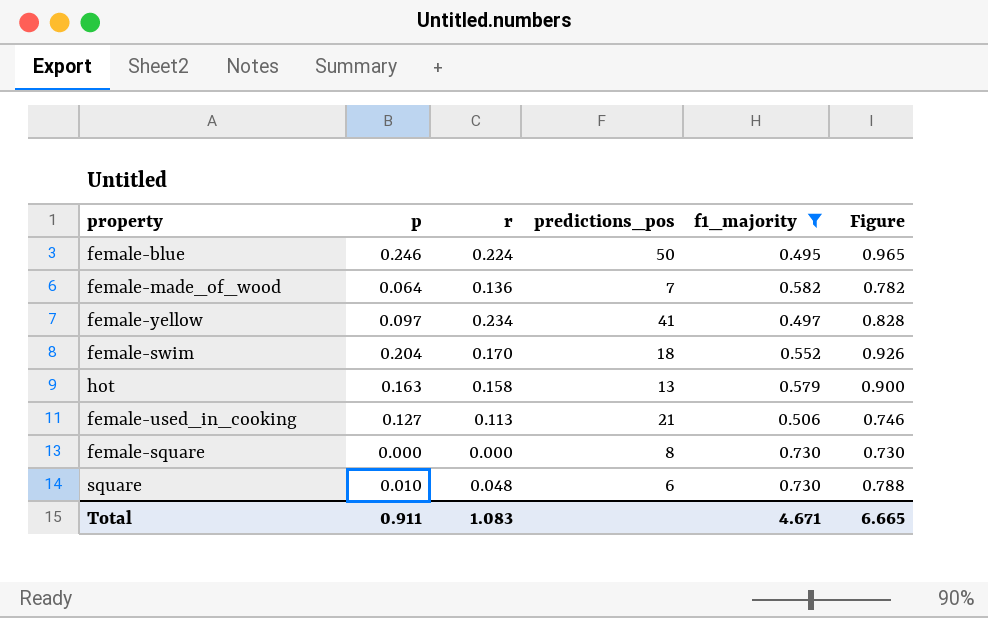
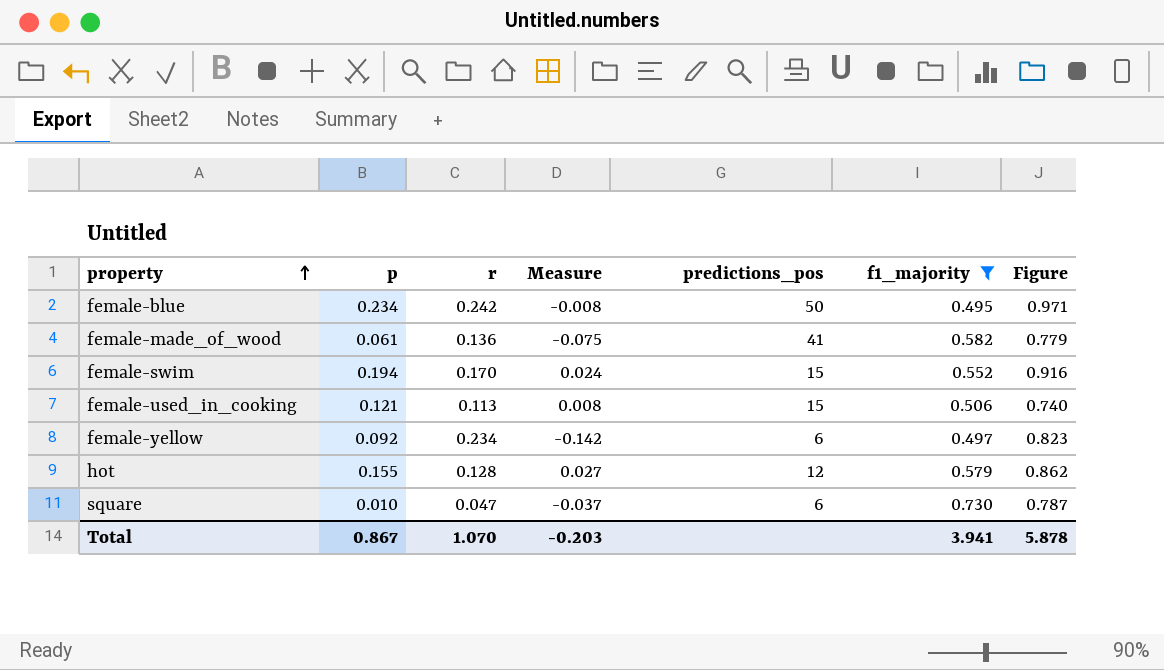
row order: none -> property ascending
column Measure | formula: none -> [p] - [r]
row female-square: 0.000 | 0.000 | 8 | 0.730 | 0.730 -> none
female-blue | p: 0.246 -> 0.234
female-blue | r: 0.224 -> 0.242
female-blue | Figure: 0.965 -> 0.971
female-made_of_wood | p: 0.064 -> 0.061
female-made_of_wood | predictions_pos: 7 -> 41
female-made_of_wood | Figure: 0.782 -> 0.779
female-swim | p: 0.204 -> 0.194
female-swim | predictions_pos: 18 -> 15
female-swim | Figure: 0.926 -> 0.916
female-used_in_cooking | p: 0.127 -> 0.121
female-used_in_cooking | predictions_pos: 21 -> 15
female-used_in_cooking | Figure: 0.746 -> 0.740
female-yellow | p: 0.097 -> 0.092
female-yellow | predictions_pos: 41 -> 6
female-yellow | Figure: 0.828 -> 0.823
hot | p: 0.163 -> 0.155
hot | r: 0.158 -> 0.128
hot | predictions_pos: 13 -> 12
hot | Figure: 0.900 -> 0.862
square | r: 0.048 -> 0.047
square | Figure: 0.788 -> 0.787
Total | p: 0.911 -> 0.867
Total | r: 1.083 -> 1.070
Total | f1_majority: 4.671 -> 3.941
Total | Figure: 6.665 -> 5.878

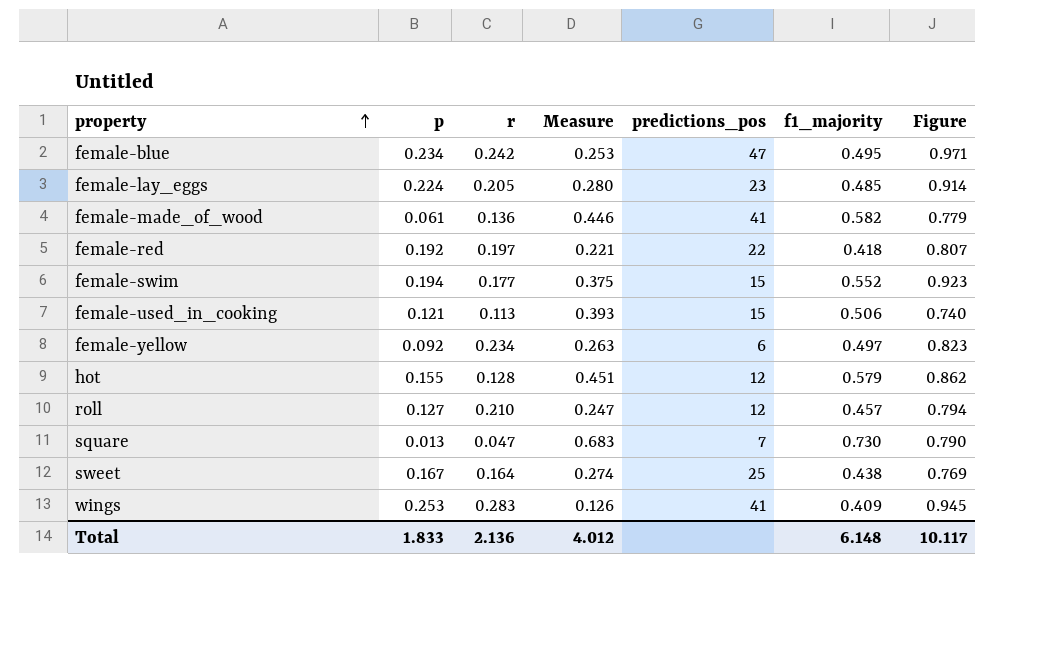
filter: f1_majority >= 0.495 -> none
column Measure | formula: [p] - [r] -> [f1_majority] - [r]
female-blue | predictions_pos: 50 -> 47
female-swim | r: 0.170 -> 0.177
female-swim | Figure: 0.916 -> 0.923
square | p: 0.010 -> 0.013
square | predictions_pos: 6 -> 7
square | Figure: 0.787 -> 0.790
Total | p: 0.867 -> 1.833
Total | r: 1.070 -> 2.136
Total | Measure: -0.203 -> 4.012
Total | f1_majority: 3.941 -> 6.148
Total | Figure: 5.878 -> 10.117

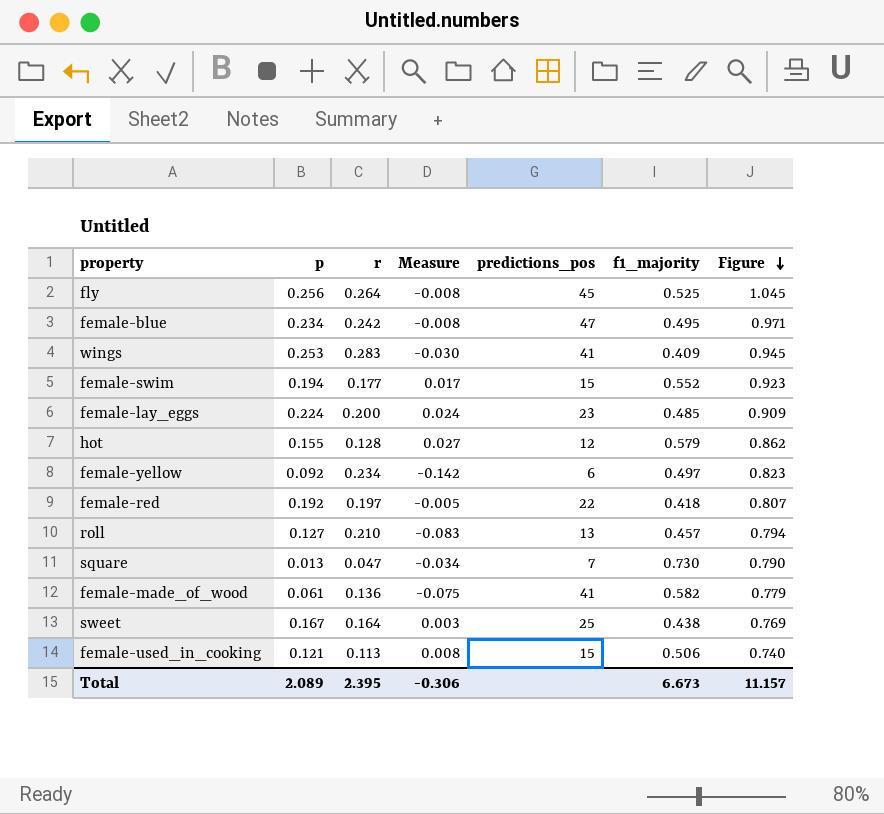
row order: property ascending -> Figure descending
column Measure | formula: [f1_majority] - [r] -> [p] - [r]
row fly: none -> 0.256 | 0.264 | -0.008 | 45 | 0.525 | 1.045
female-lay_eggs | r: 0.205 -> 0.200
female-lay_eggs | Figure: 0.914 -> 0.909
roll | predictions_pos: 12 -> 13
Total | p: 1.833 -> 2.089
Total | r: 2.136 -> 2.395
Total | Measure: 4.012 -> -0.306
Total | f1_majority: 6.148 -> 6.673
Total | Figure: 10.117 -> 11.157

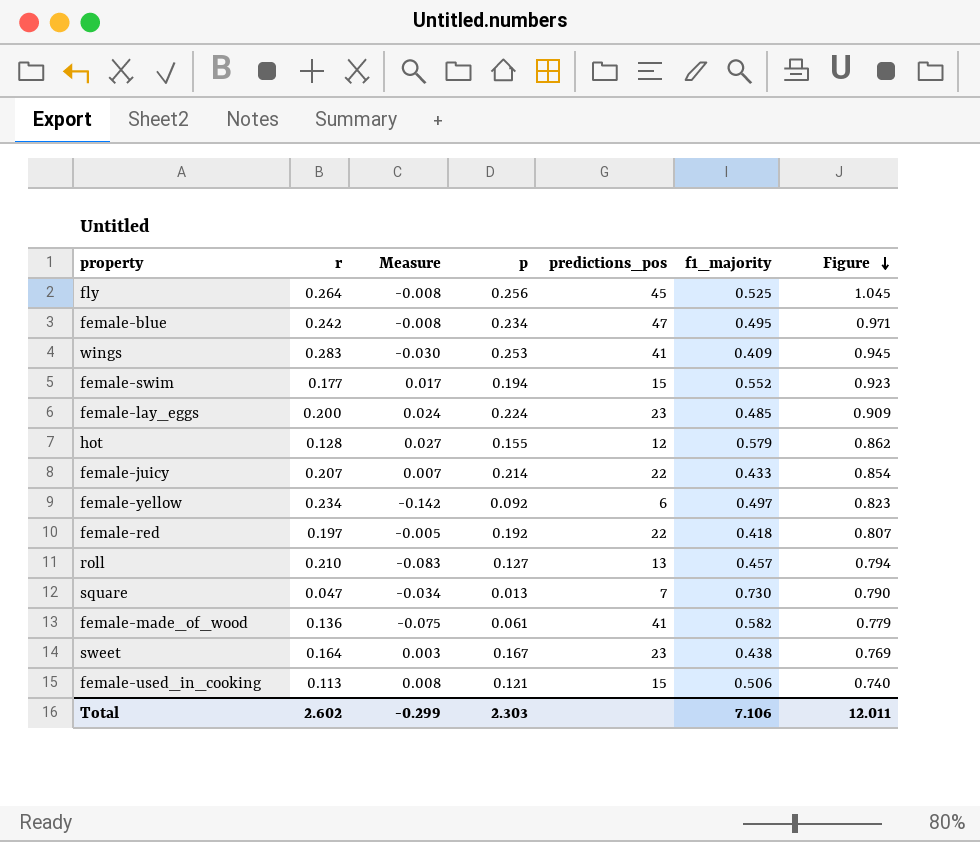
column p | position: 2 -> 4
row female-juicy: none -> 0.207 | 0.007 | 0.214 | 22 | 0.433 | 0.854
sweet | predictions_pos: 25 -> 23
Total | r: 2.395 -> 2.602
Total | Measure: -0.306 -> -0.299
Total | p: 2.089 -> 2.303
Total | f1_majority: 6.673 -> 7.106
Total | Figure: 11.157 -> 12.011

